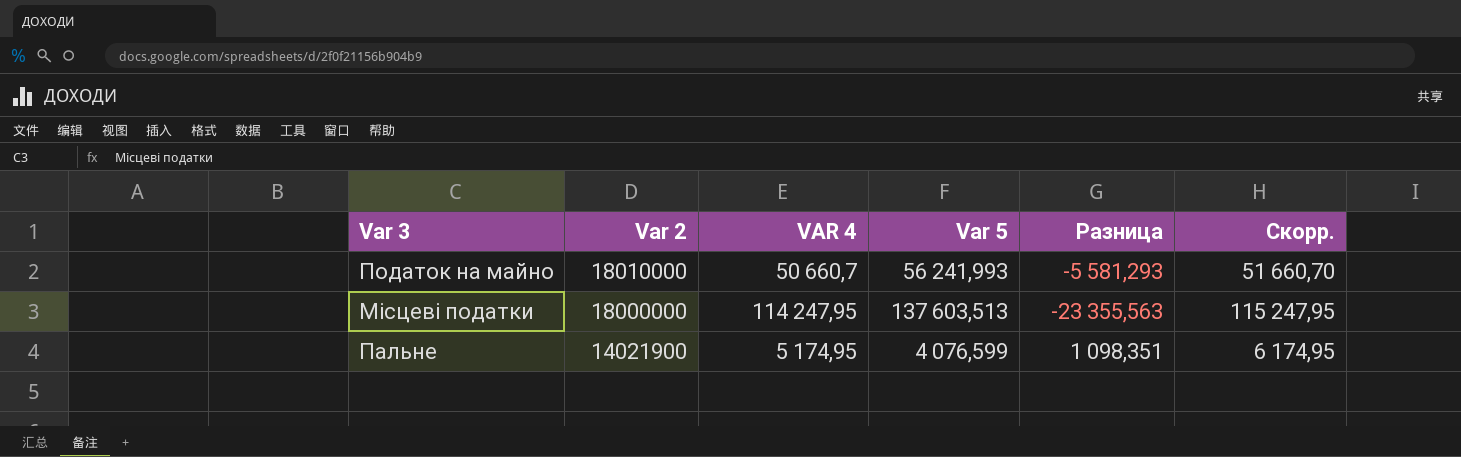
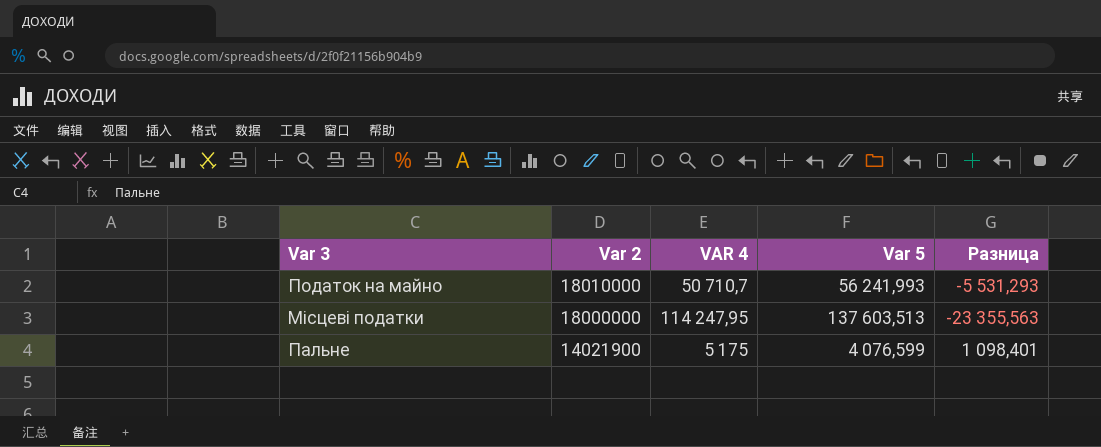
column Скорр. | formula: [VAR 4] + 1000 -> none
Податок на майно | VAR 4: 50 660,7 -> 50 710,7
Податок на майно | Разница: -5 581,293 -> -5 531,293
Пальне | VAR 4: 5 174,95 -> 5 175
Пальне | Разница: 1 098,351 -> 1 098,401

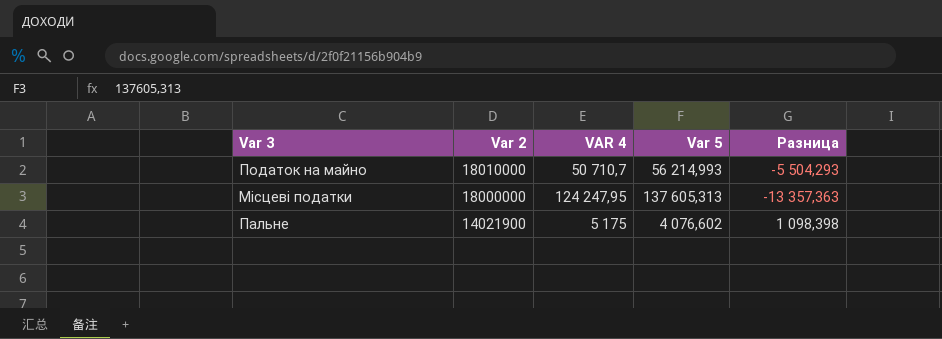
Податок на майно | Var 5: 56 241,993 -> 56 214,993
Податок на майно | Разница: -5 531,293 -> -5 504,293
Місцеві податки | VAR 4: 114 247,95 -> 124 247,95
Місцеві податки | Var 5: 137 603,513 -> 137 605,313
Місцеві податки | Разница: -23 355,563 -> -13 357,363
Пальне | Var 5: 4 076,599 -> 4 076,602
Пальне | Разница: 1 098,401 -> 1 098,398

